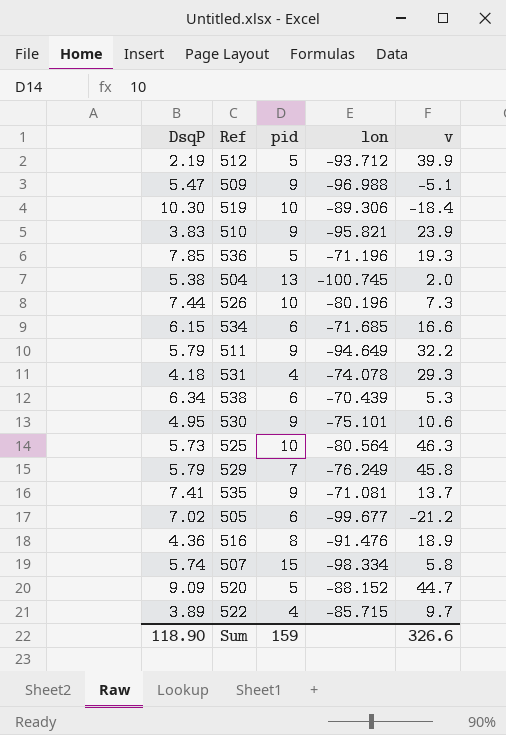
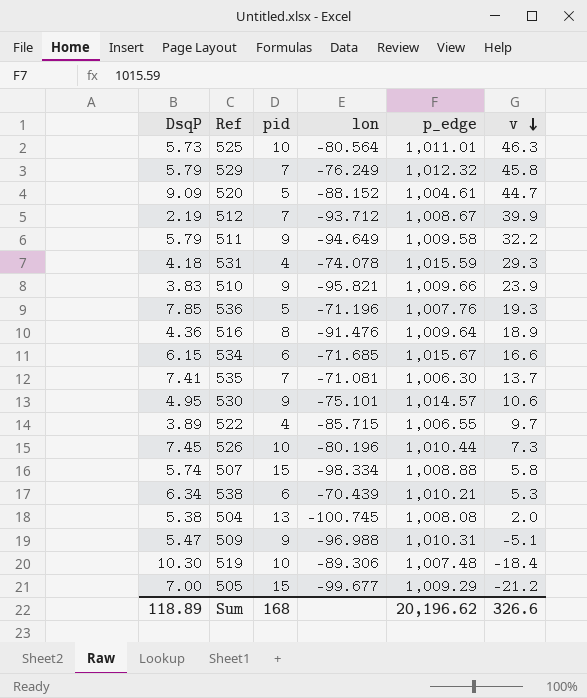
row order: none -> v descending
column p_edge | position: none -> 5
512 | pid: 5 -> 7
535 | pid: 9 -> 7
526 | DsqP: 7.44 -> 7.45
505 | DsqP: 7.02 -> 7.00
505 | pid: 6 -> 15
Sum | DsqP: 118.90 -> 118.89
Sum | pid: 159 -> 168

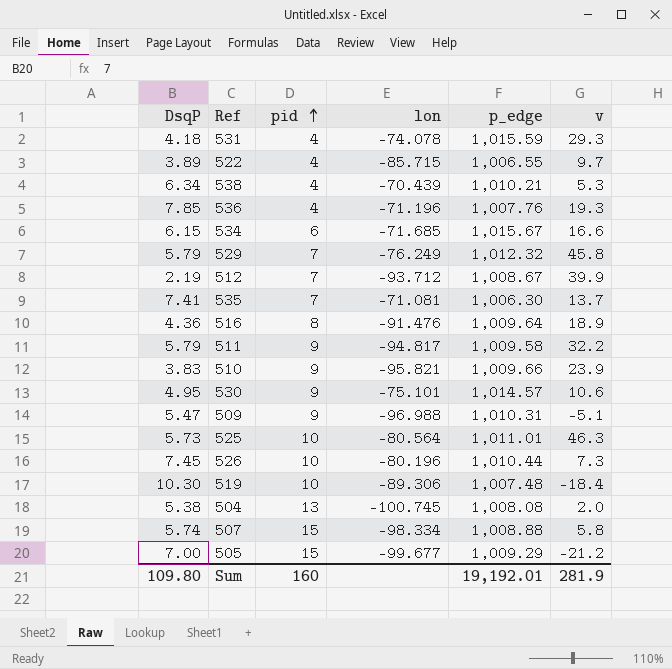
row order: v descending -> pid ascending
row 520: 9.09 | 5 | -88.152 | 1,004.61 | 44.7 -> none
538 | pid: 6 -> 4
536 | pid: 5 -> 4
511 | lon: -94.649 -> -94.817
Sum | DsqP: 118.89 -> 109.80
Sum | pid: 168 -> 160
Sum | p_edge: 20,196.62 -> 19,192.01
Sum | v: 326.6 -> 281.9

